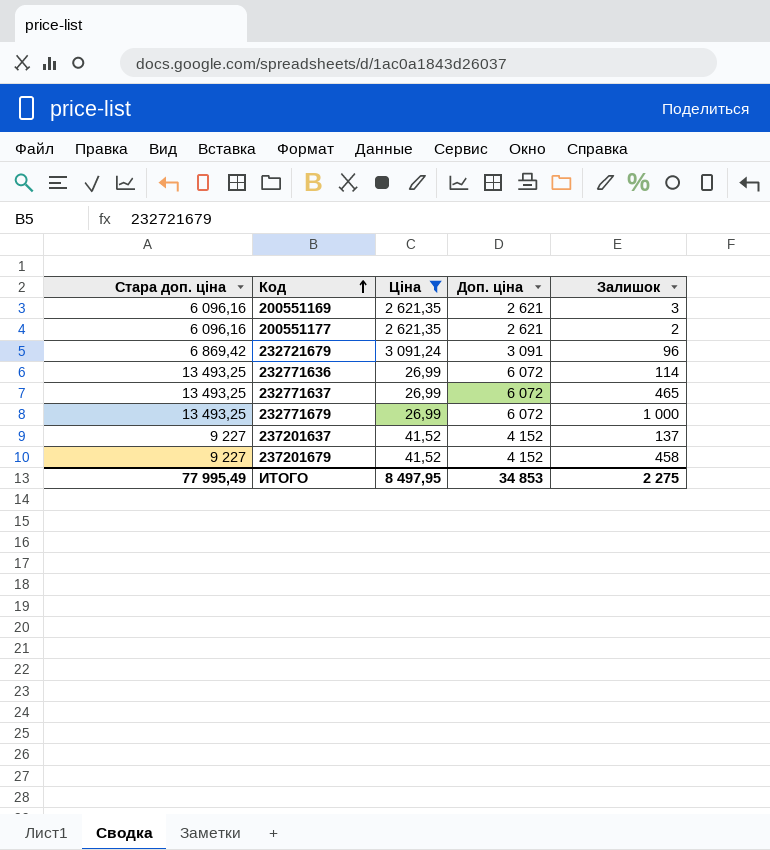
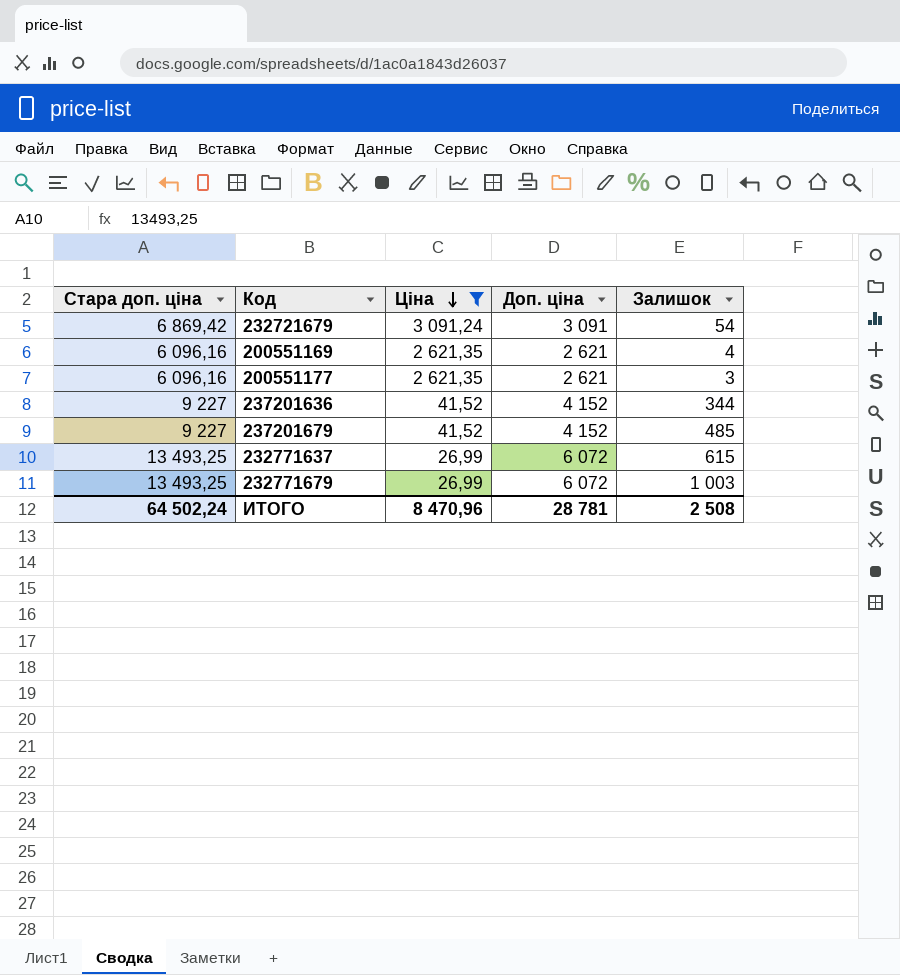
row order: Код ascending -> Ціна descending
row 232771636: 13 493,25 | 26,99 | 6 072 | 114 -> none
row 237201637: 9 227 | 41,52 | 4 152 | 137 -> none
232721679 | Залишок: 96 -> 54
200551169 | Залишок: 3 -> 4
200551177 | Залишок: 2 -> 3
row 237201636: none -> 9 227 | 41,52 | 4 152 | 344
237201679 | Залишок: 458 -> 485
232771637 | Залишок: 465 -> 615
232771679 | Залишок: 1 000 -> 1 003
ИТОГО | Стара доп. ціна: 77 995,49 -> 64 502,24
ИТОГО | Ціна: 8 497,95 -> 8 470,96
ИТОГО | Доп. ціна: 34 853 -> 28 781
ИТОГО | Залишок: 2 275 -> 2 508

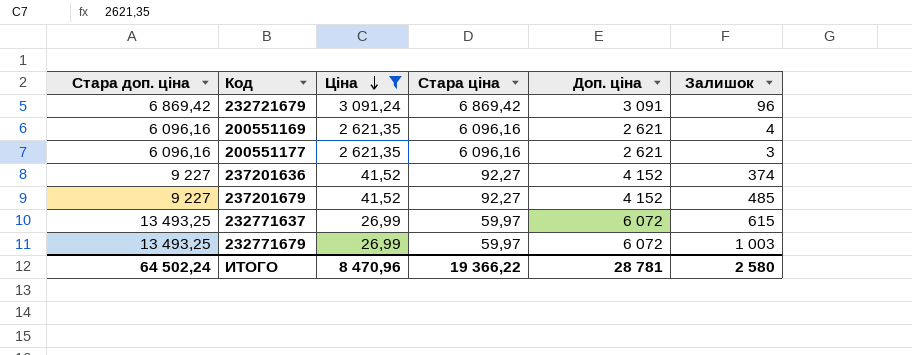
column Стара ціна | position: none -> 4
232721679 | Залишок: 54 -> 96
237201636 | Залишок: 344 -> 374
ИТОГО | Залишок: 2 508 -> 2 580

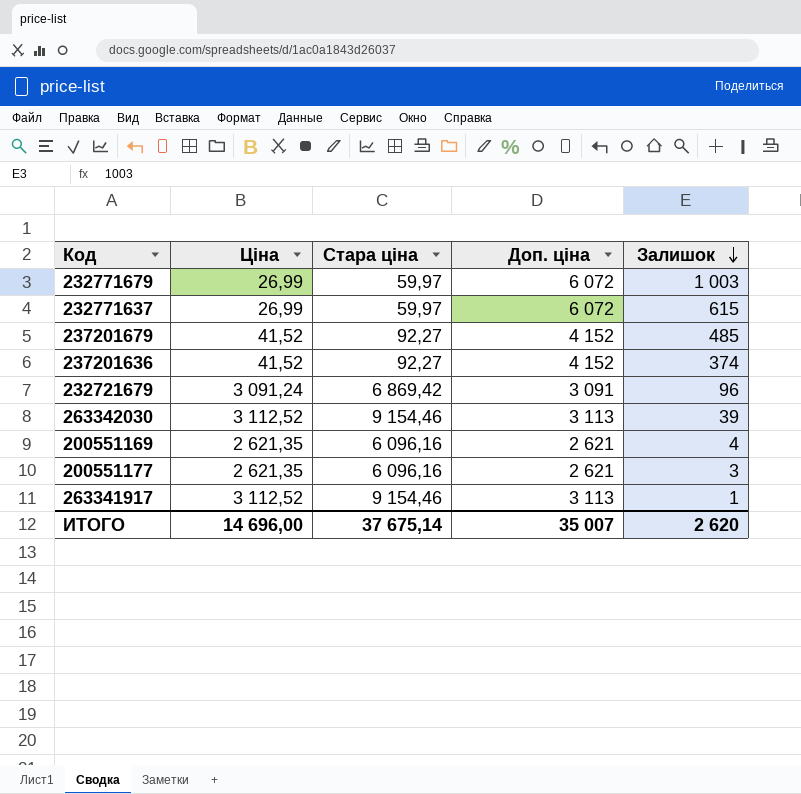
filter: Ціна != 3 112,52 -> none
row order: Ціна descending -> Залишок descending
column Стара доп. ціна | position: 1 -> none
ИТОГО | Ціна: 8 470,96 -> 14 696,00
ИТОГО | Стара ціна: 19 366,22 -> 37 675,14
ИТОГО | Доп. ціна: 28 781 -> 35 007
ИТОГО | Залишок: 2 580 -> 2 620

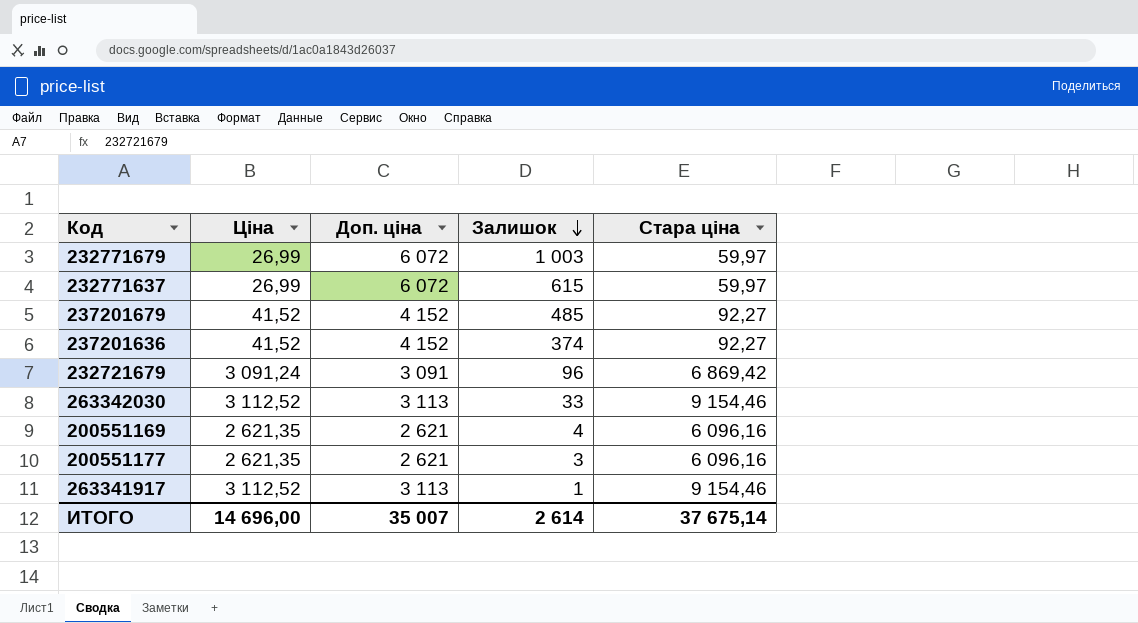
column Стара ціна | position: 3 -> 5
263342030 | Залишок: 39 -> 33
ИТОГО | Залишок: 2 620 -> 2 614

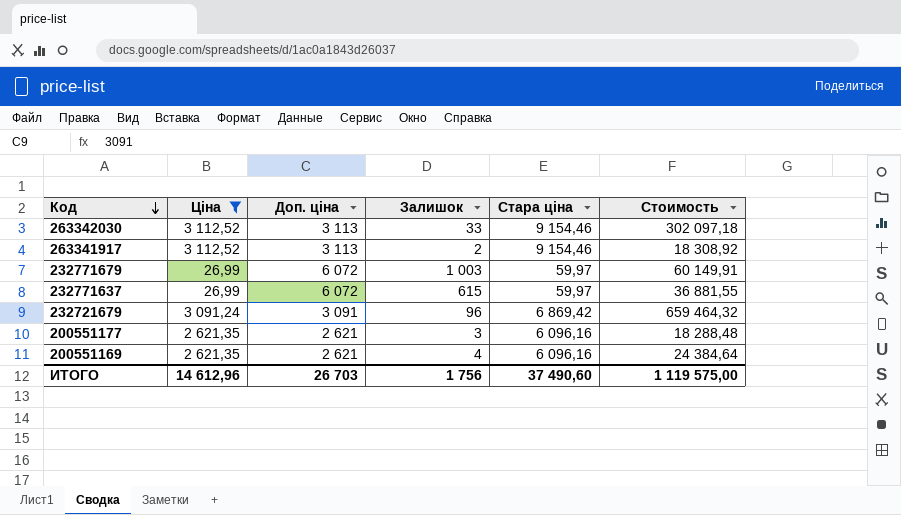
filter: none -> Ціна != 41,52
row order: Залишок descending -> Код descending
column Стоимость | formula: none -> [Залишок] * [Стара ціна]
263341917 | Залишок: 1 -> 2
ИТОГО | Ціна: 14 696,00 -> 14 612,96
ИТОГО | Доп. ціна: 35 007 -> 26 703
ИТОГО | Залишок: 2 614 -> 1 756
ИТОГО | Стара ціна: 37 675,14 -> 37 490,60

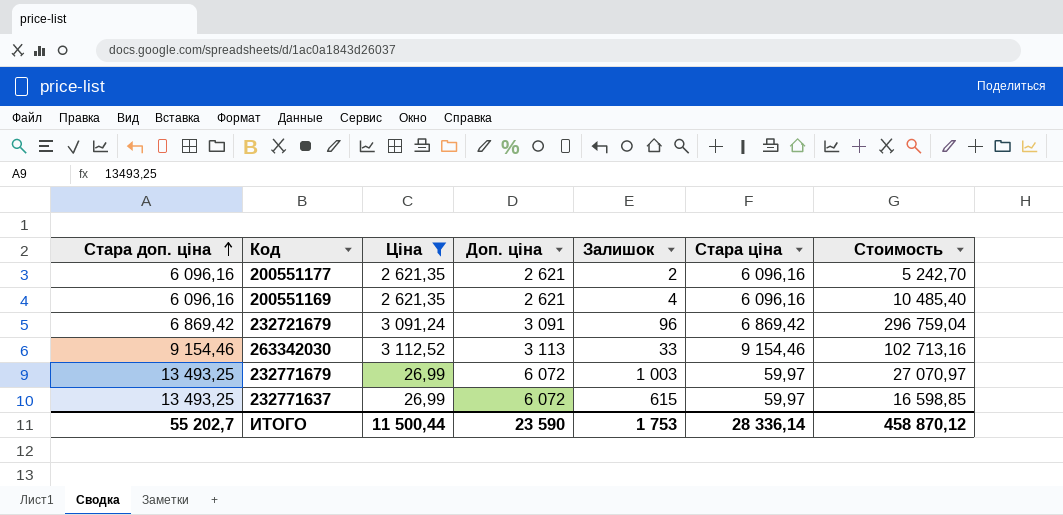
row order: Код descending -> Стара доп. ціна ascending
column Стара доп. ціна | position: none -> 1
column Стоимость | formula: [Залишок] * [Стара ціна] -> [Ціна] * [Залишок]
row 263341917: 3 112,52 | 3 113 | 2 | 9 154,46 | 18 308,92 -> none
200551177 | Залишок: 3 -> 2
ИТОГО | Ціна: 14 612,96 -> 11 500,44
ИТОГО | Доп. ціна: 26 703 -> 23 590
ИТОГО | Залишок: 1 756 -> 1 753
ИТОГО | Стара ціна: 37 490,60 -> 28 336,14
ИТОГО | Стоимость: 1 119 575,00 -> 458 870,12

